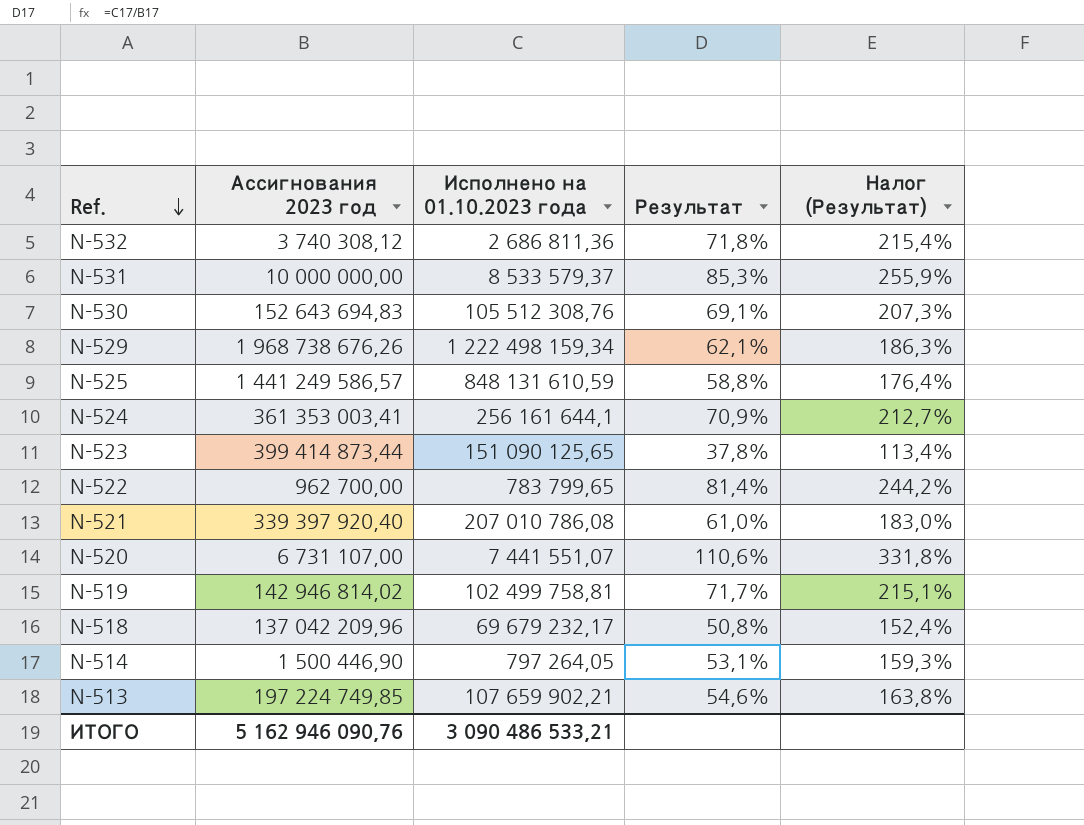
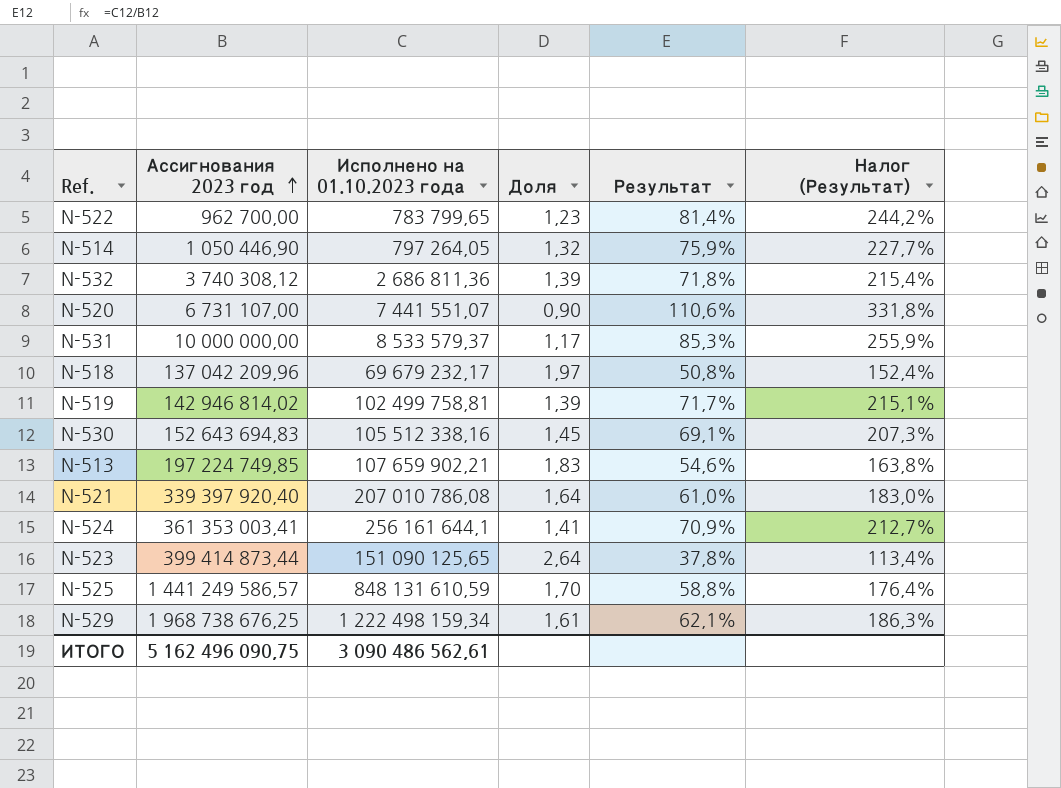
row order: Ref. descending -> Ассигнования 2023 год ascending
column Доля | formula: none -> [Ассигнования 2023 год] / [Исполнено на 01.10.2023 года]
N-514 | Ассигнования 2023 год: 1 500 446,90 -> 1 050 446,90
N-514 | Результат: 53,1% -> 75,9%
N-514 | Налог (Результат): 159,3% -> 227,7%
N-530 | Исполнено на 01.10.2023 года: 105 512 308,76 -> 105 512 338,16
N-529 | Ассигнования 2023 год: 1 968 738 676,26 -> 1 968 738 676,25
ИТОГО | Ассигнования 2023 год: 5 162 946 090,76 -> 5 162 496 090,75
ИТОГО | Исполнено на 01.10.2023 года: 3 090 486 533,21 -> 3 090 486 562,61

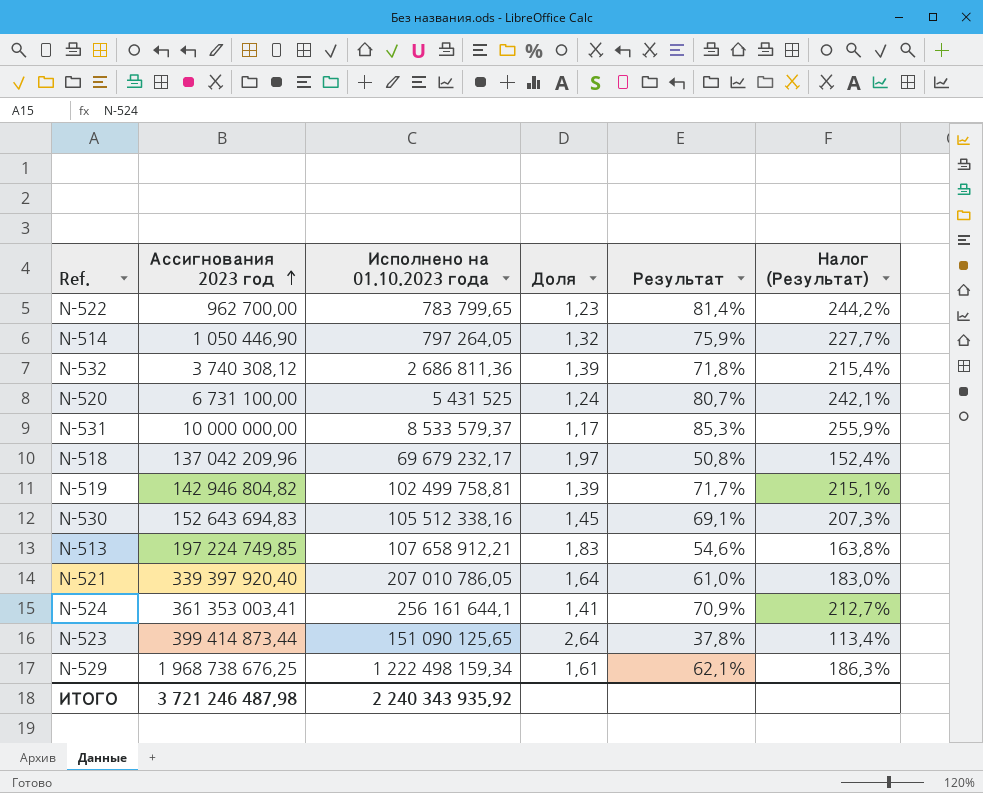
row N-525: 1 441 249 586,57 | 848 131 610,59 | 1,70 | 58,8% | 176,4% -> none
N-520 | Ассигнования 2023 год: 6 731 107,00 -> 6 731 100,00
N-520 | Исполнено на 01.10.2023 года: 7 441 551,07 -> 5 431 525
N-520 | Доля: 0,90 -> 1,24
N-520 | Результат: 110,6% -> 80,7%
N-520 | Налог (Результат): 331,8% -> 242,1%
N-519 | Ассигнования 2023 год: 142 946 814,02 -> 142 946 804,82
N-513 | Исполнено на 01.10.2023 года: 107 659 902,21 -> 107 658 912,21
N-521 | Исполнено на 01.10.2023 года: 207 010 786,08 -> 207 010 786,05
ИТОГО | Ассигнования 2023 год: 5 162 496 090,75 -> 3 721 246 487,98
ИТОГО | Исполнено на 01.10.2023 года: 3 090 486 562,61 -> 2 240 343 935,92

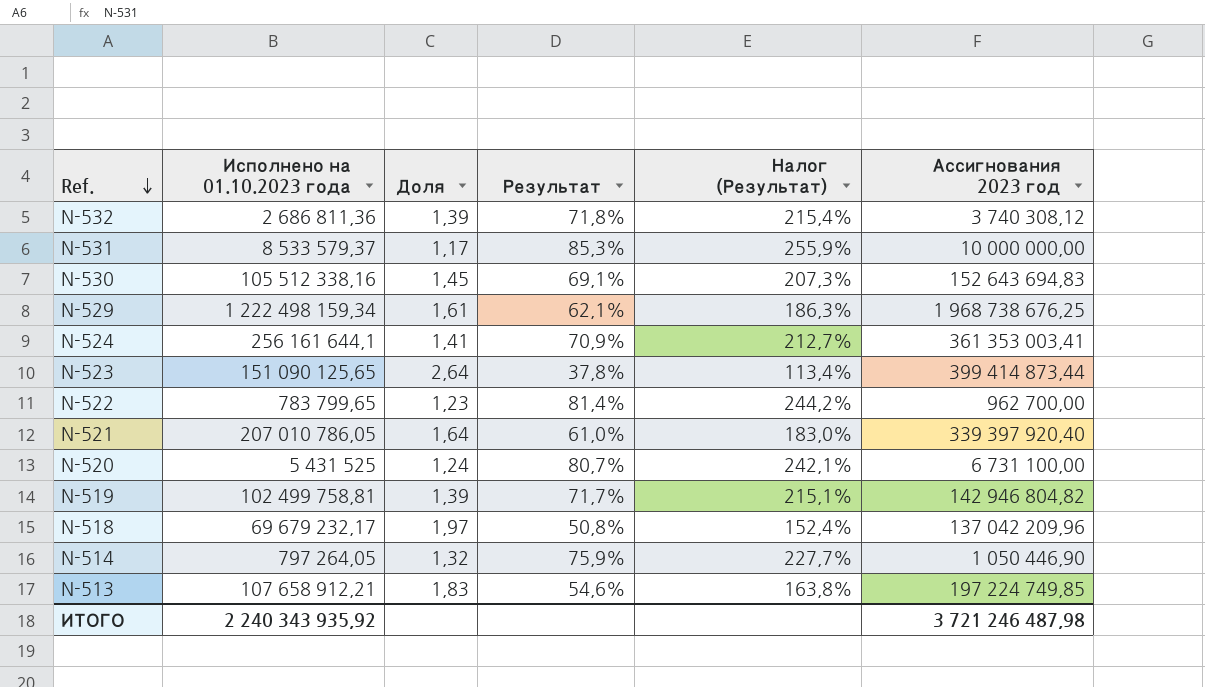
row order: Ассигнования 2023 год ascending -> Ref. descending
column Ассигнования 2023 год | position: 2 -> 6

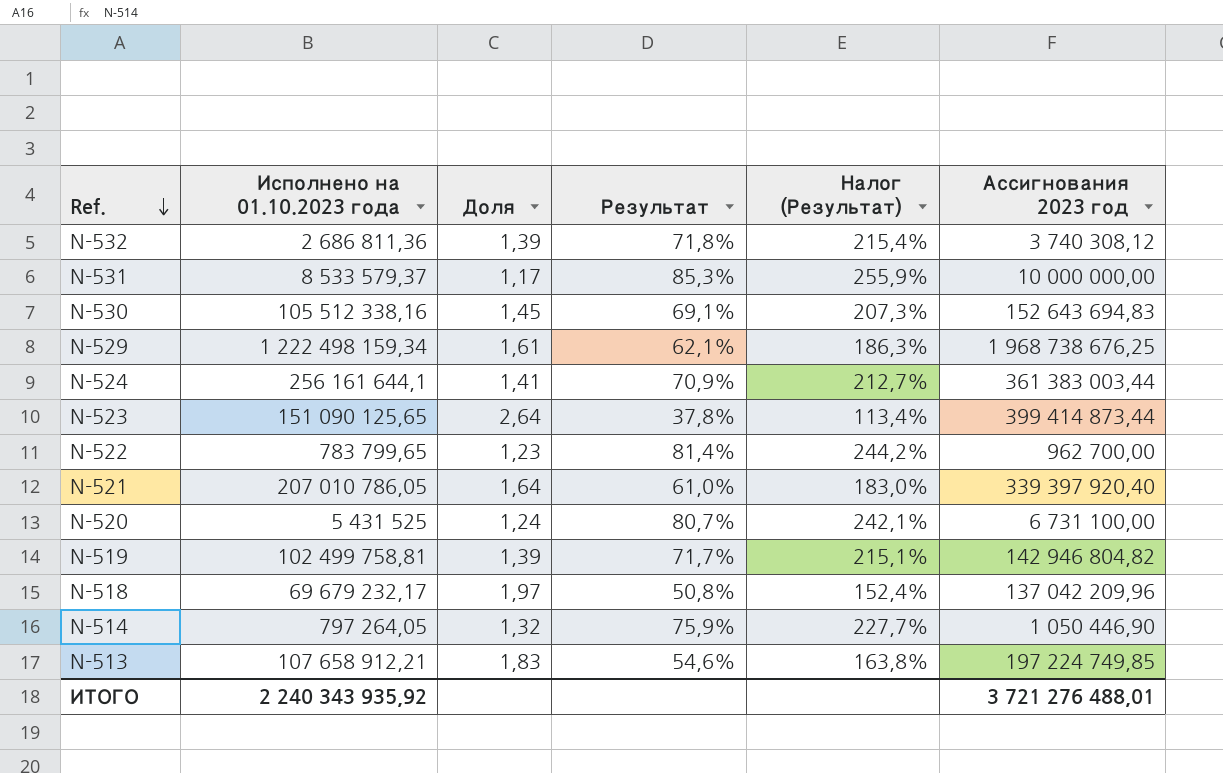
N-524 | Ассигнования 2023 год: 361 353 003,41 -> 361 383 003,44
ИТОГО | Ассигнования 2023 год: 3 721 246 487,98 -> 3 721 276 488,01

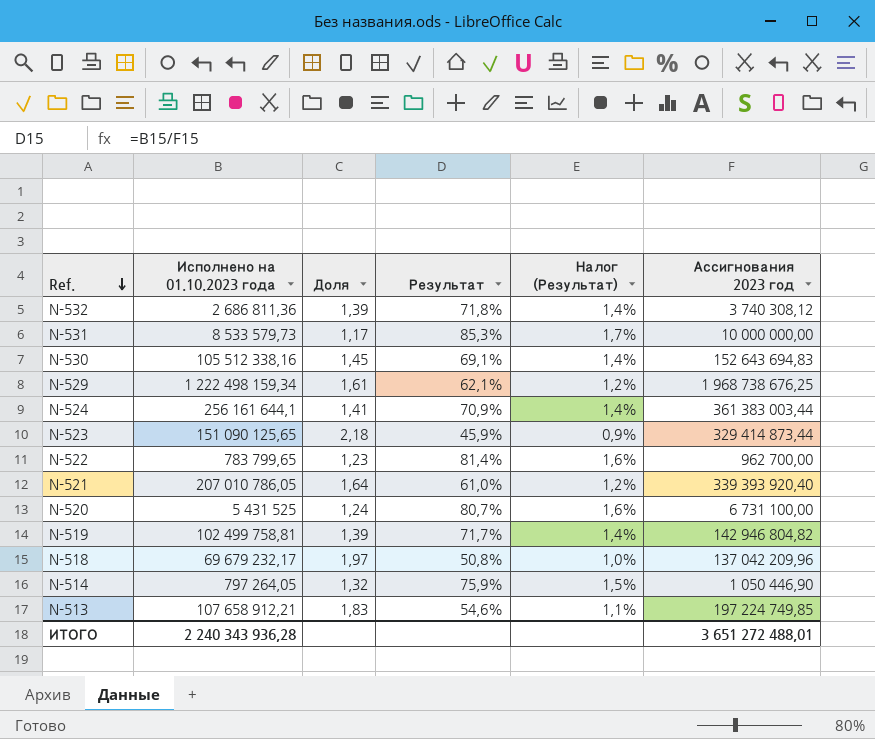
column Налог (Результат) | formula: [Результат] * 3 -> [Результат] * 0,02
N-531 | Исполнено на 01.10.2023 года: 8 533 579,37 -> 8 533 579,73
N-523 | Доля: 2,64 -> 2,18
N-523 | Результат: 37,8% -> 45,9%
N-523 | Ассигнования 2023 год: 399 414 873,44 -> 329 414 873,44
N-521 | Ассигнования 2023 год: 339 397 920,40 -> 339 393 920,40
ИТОГО | Исполнено на 01.10.2023 года: 2 240 343 935,92 -> 2 240 343 936,28
ИТОГО | Ассигнования 2023 год: 3 721 276 488,01 -> 3 651 272 488,01

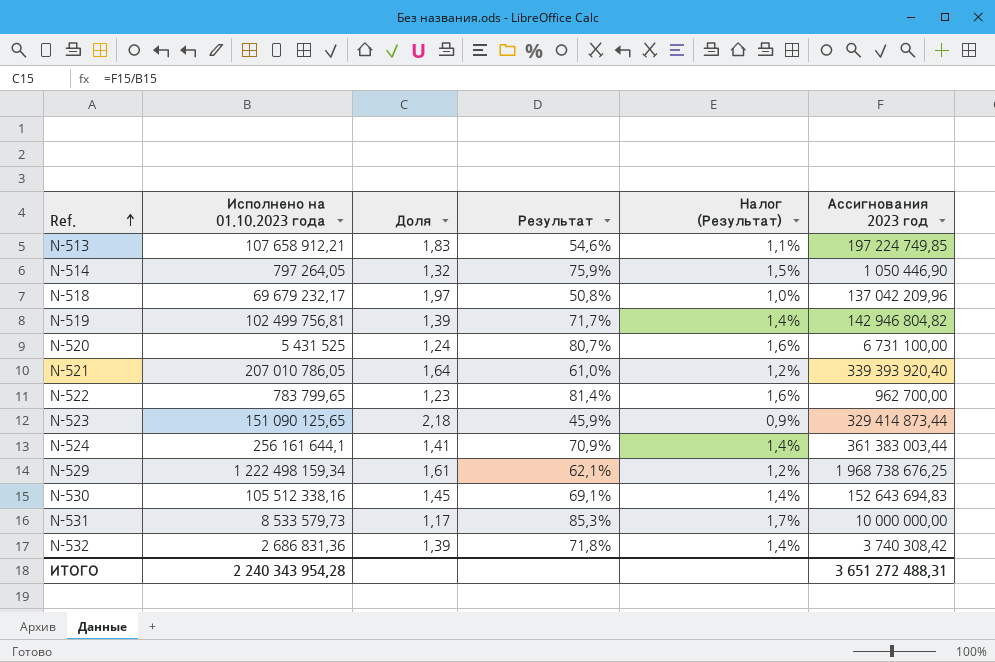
row order: Ref. descending -> Ref. ascending
N-519 | Исполнено на 01.10.2023 года: 102 499 758,81 -> 102 499 756,81
N-532 | Исполнено на 01.10.2023 года: 2 686 811,36 -> 2 686 831,36
N-532 | Ассигнования 2023 год: 3 740 308,12 -> 3 740 308,42
ИТОГО | Исполнено на 01.10.2023 года: 2 240 343 936,28 -> 2 240 343 954,28
ИТОГО | Ассигнования 2023 год: 3 651 272 488,01 -> 3 651 272 488,31

